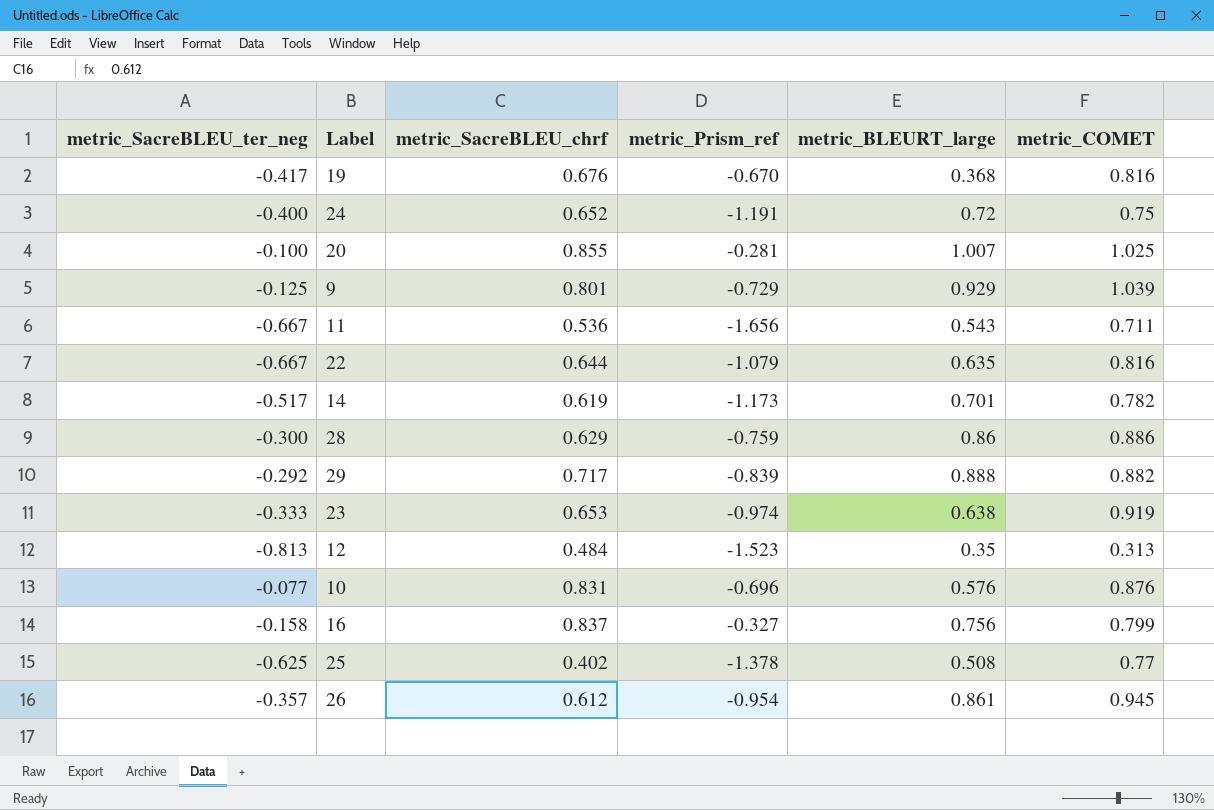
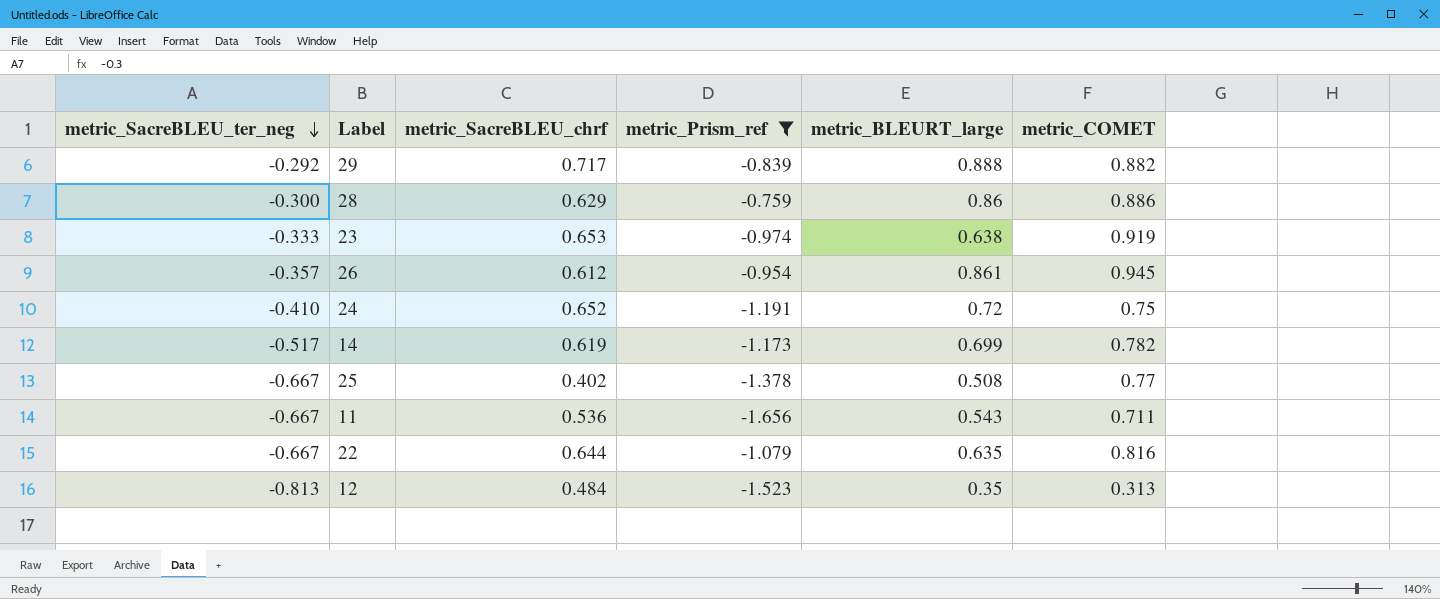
filter: none -> metric_Prism_ref <= -0.759
row order: none -> metric_SacreBLEU_ter_neg descending
24 | metric_SacreBLEU_ter_neg: -0.400 -> -0.410
14 | metric_BLEURT_large: 0.701 -> 0.699
25 | metric_SacreBLEU_ter_neg: -0.625 -> -0.667

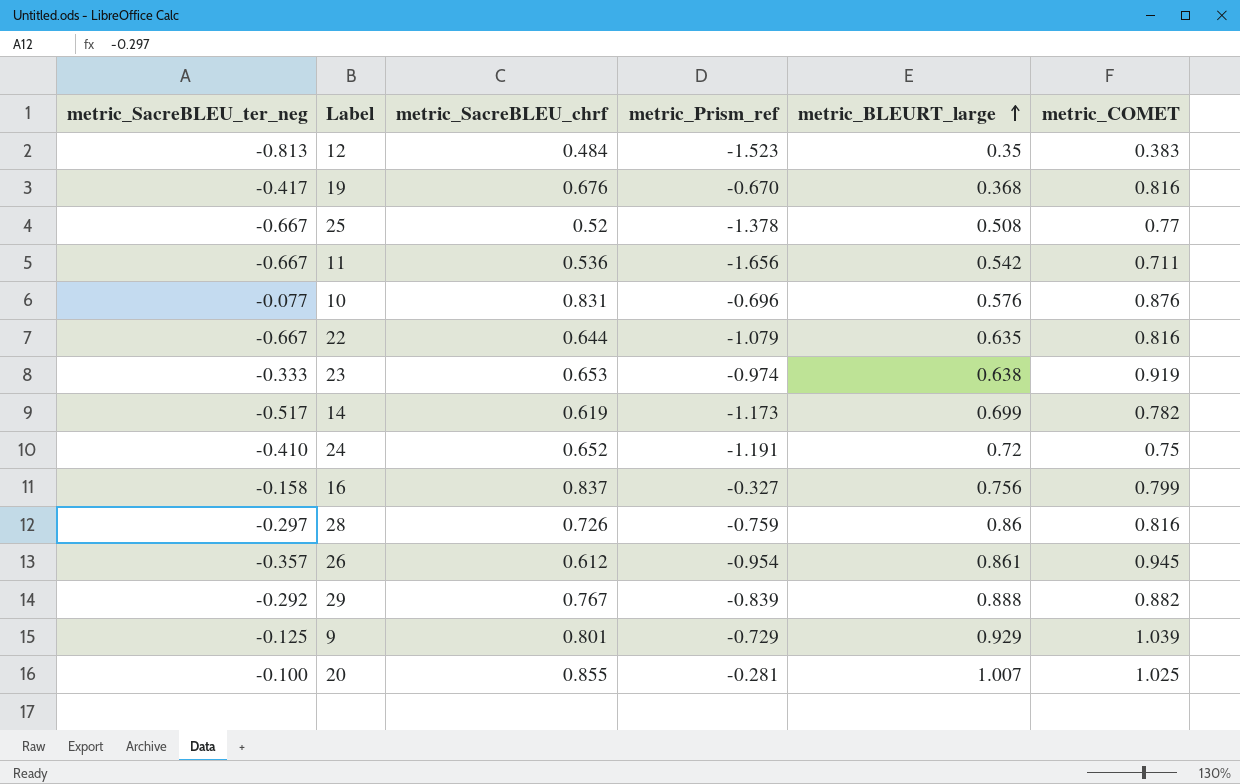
filter: metric_Prism_ref <= -0.759 -> none
row order: metric_SacreBLEU_ter_neg descending -> metric_BLEURT_large ascending
12 | metric_COMET: 0.313 -> 0.383
25 | metric_SacreBLEU_chrf: 0.402 -> 0.52
11 | metric_BLEURT_large: 0.543 -> 0.542
28 | metric_SacreBLEU_ter_neg: -0.300 -> -0.297
28 | metric_SacreBLEU_chrf: 0.629 -> 0.726
28 | metric_COMET: 0.886 -> 0.816
29 | metric_SacreBLEU_chrf: 0.717 -> 0.767

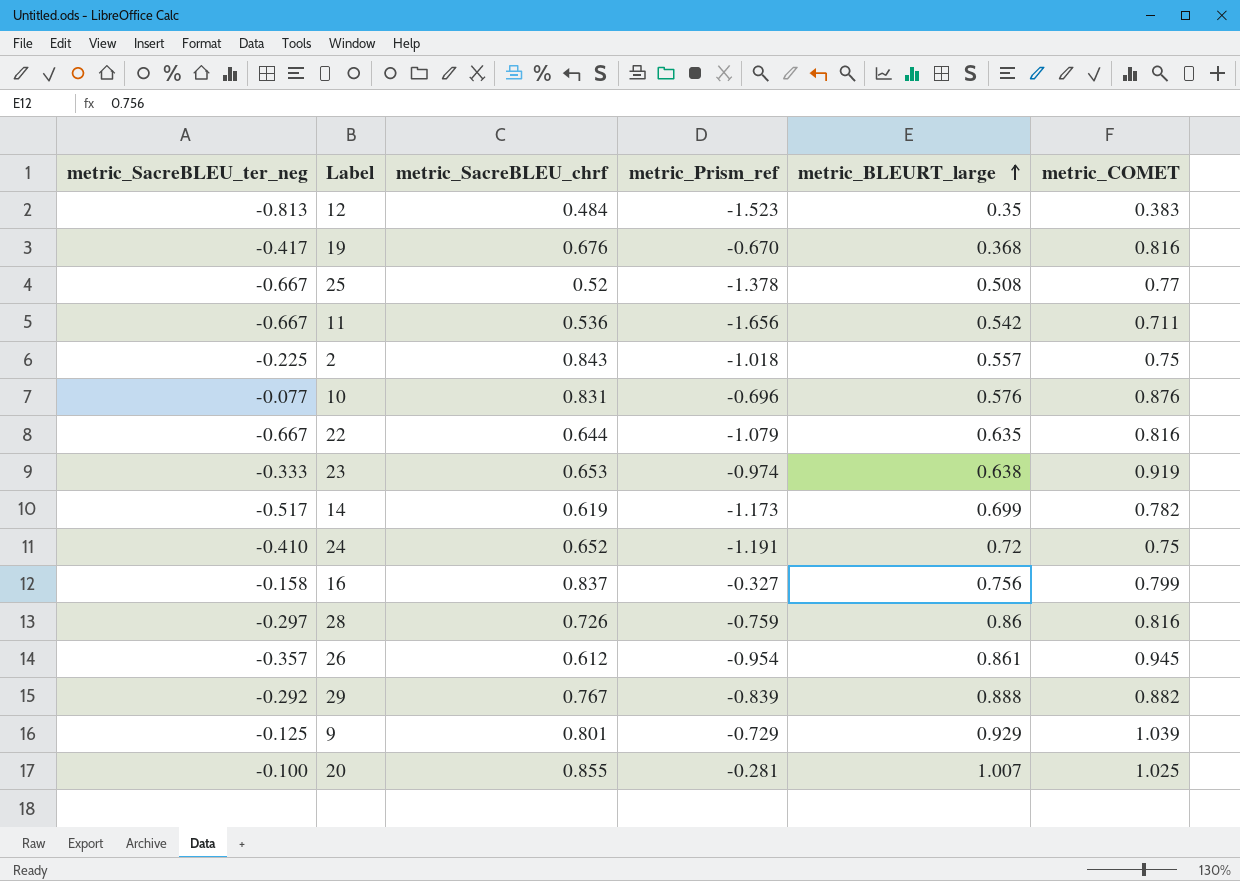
row 2: none -> -0.225 | 0.843 | -1.018 | 0.557 | 0.75

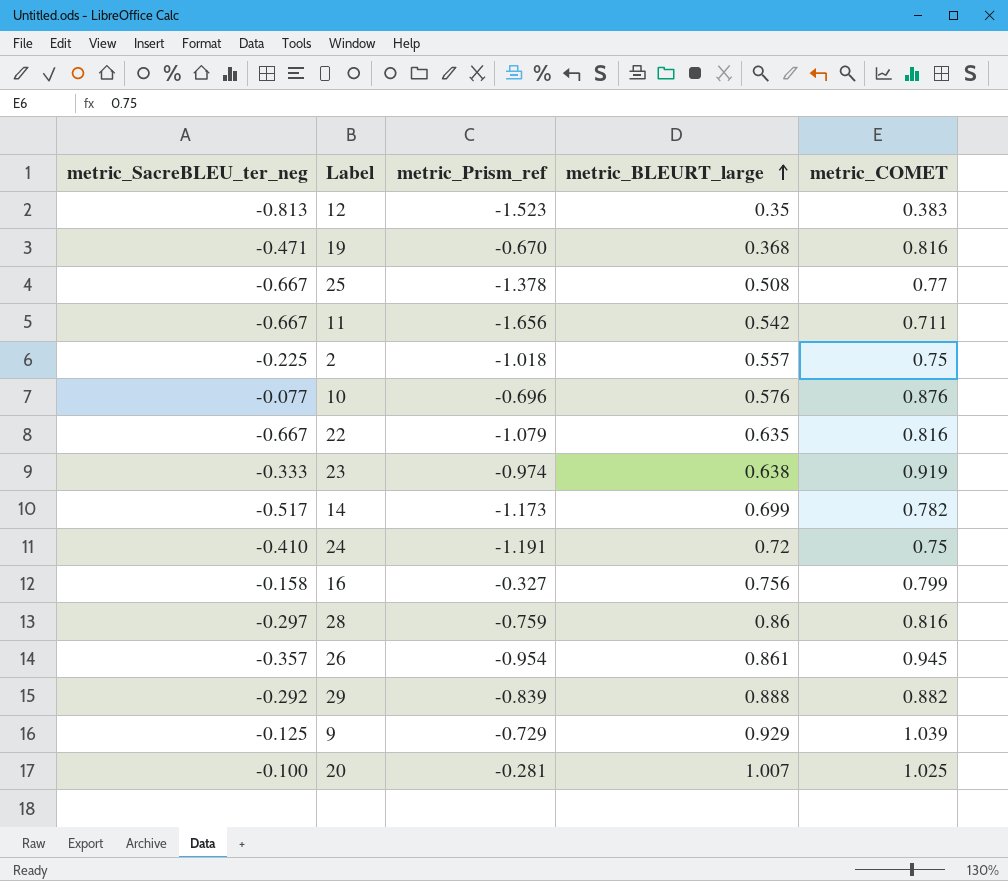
column metric_SacreBLEU_chrf | position: 3 -> none
19 | metric_SacreBLEU_ter_neg: -0.417 -> -0.471

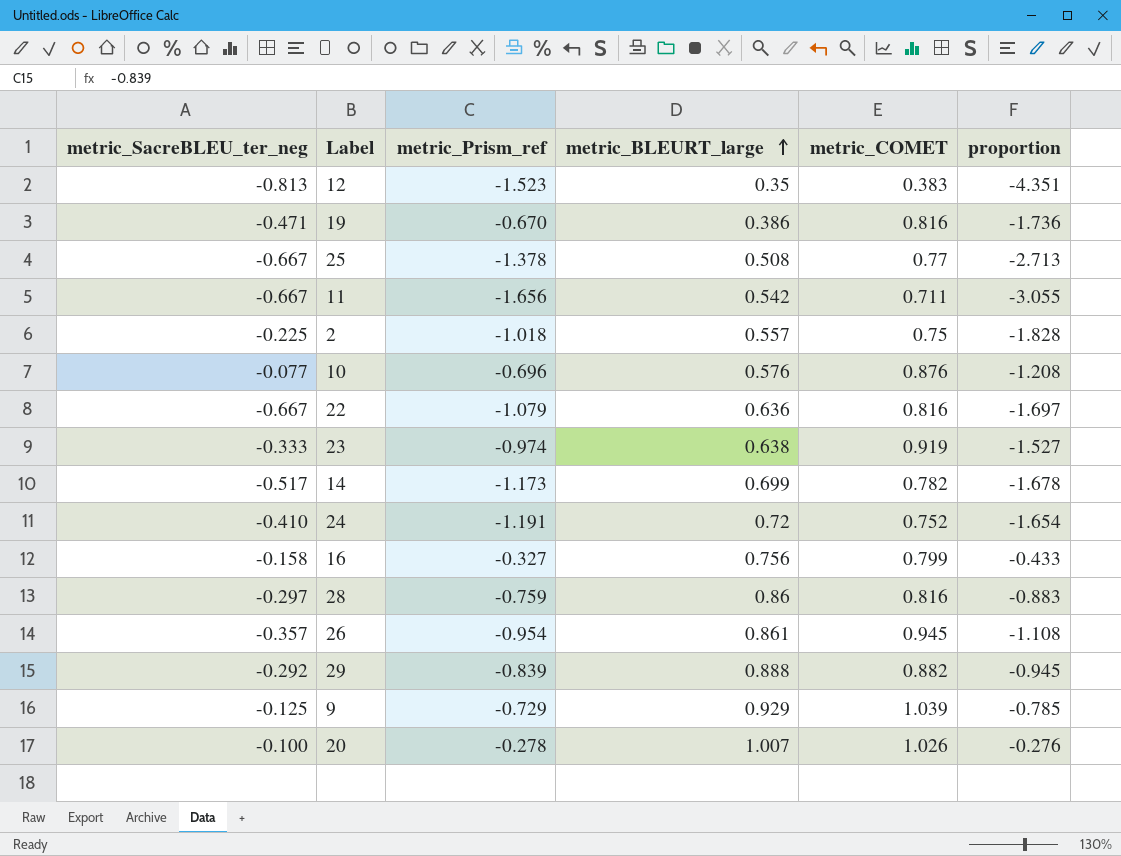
column proportion | formula: none -> [metric_Prism_ref] / [metric_BLEURT_large]
19 | metric_BLEURT_large: 0.368 -> 0.386
22 | metric_BLEURT_large: 0.635 -> 0.636
24 | metric_COMET: 0.75 -> 0.752
20 | metric_Prism_ref: -0.281 -> -0.278
20 | metric_COMET: 1.025 -> 1.026

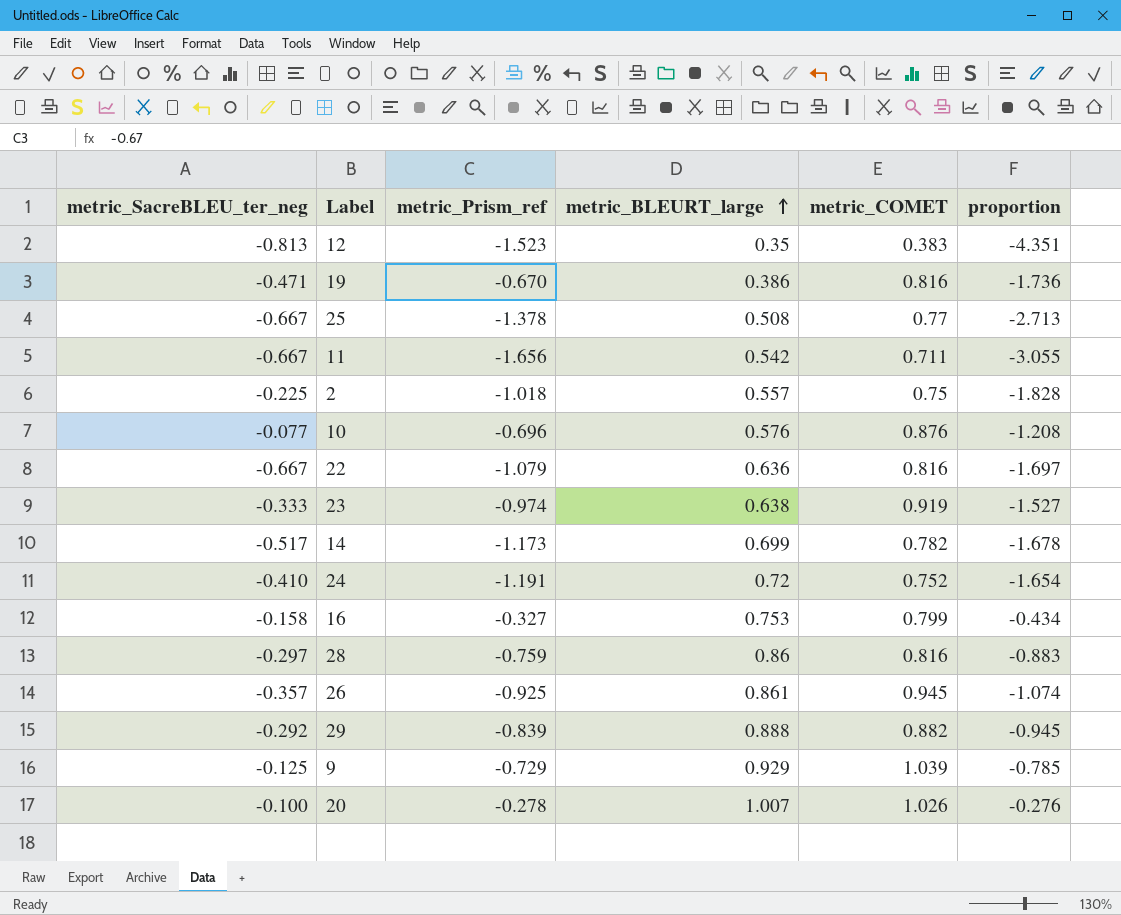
16 | metric_BLEURT_large: 0.756 -> 0.753
16 | proportion: -0.433 -> -0.434
26 | metric_Prism_ref: -0.954 -> -0.925
26 | proportion: -1.108 -> -1.074

